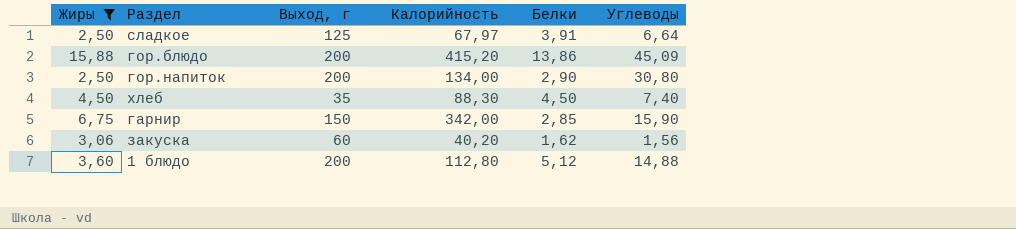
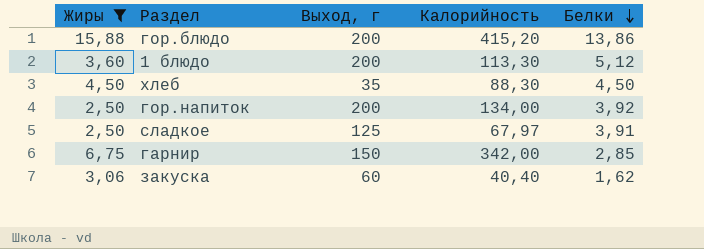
row order: none -> Белки descending
column Углеводы | position: 6 -> none
1 блюдо | Калорийность: 112,80 -> 113,30
гор.напиток | Белки: 2,90 -> 3,92
закуска | Калорийность: 40,20 -> 40,40

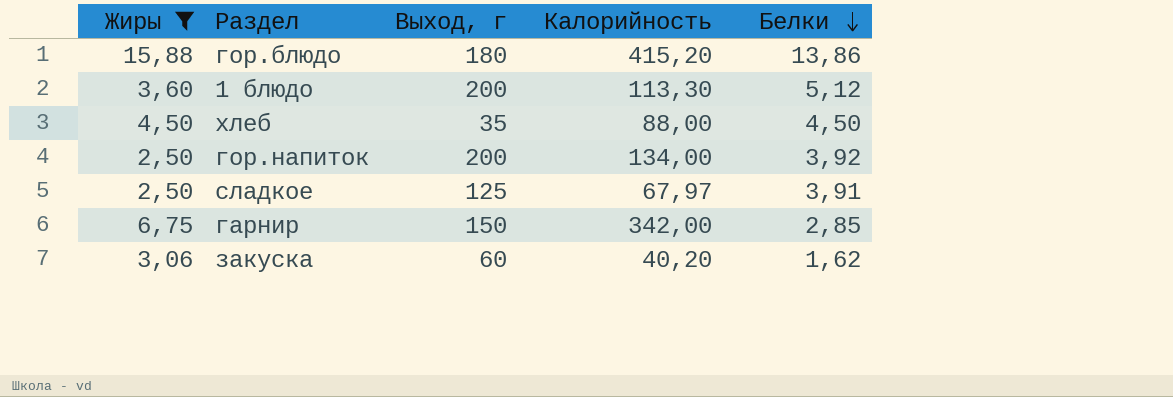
гор.блюдо | Выход, г: 200 -> 180
хлеб | Калорийность: 88,30 -> 88,00
закуска | Калорийность: 40,40 -> 40,20

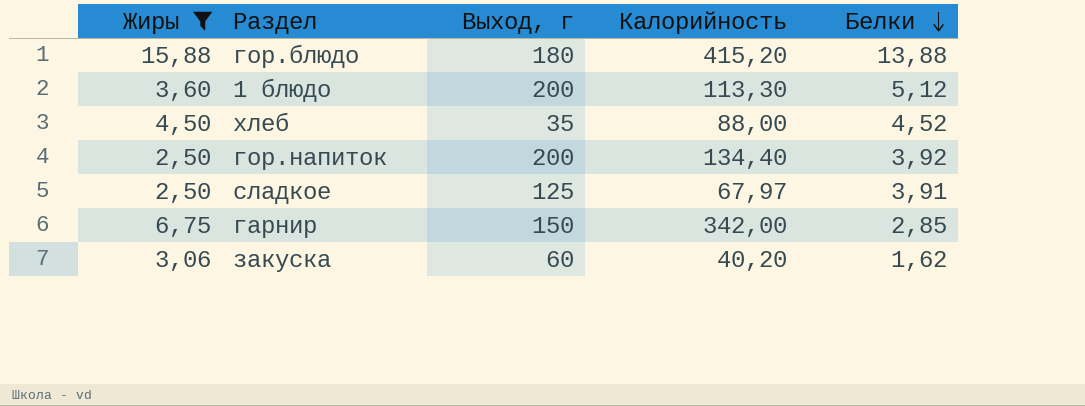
гор.блюдо | Белки: 13,86 -> 13,88
хлеб | Белки: 4,50 -> 4,52
гор.напиток | Калорийность: 134,00 -> 134,40

